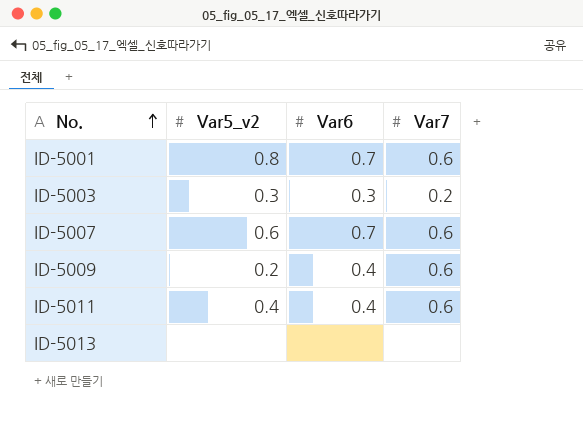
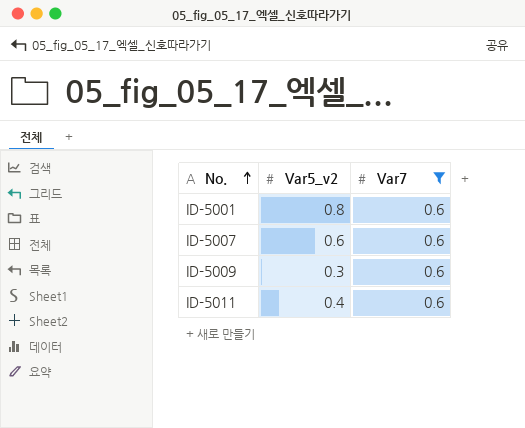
filter: none -> Var7 = 0.6
column Var6 | position: 3 -> none
ID-5009 | Var5_v2: 0.2 -> 0.3

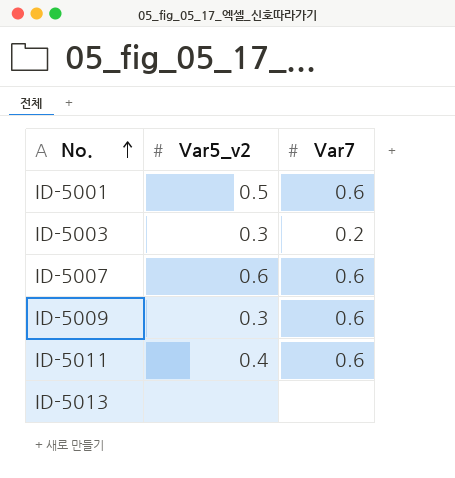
filter: Var7 = 0.6 -> none
ID-5001 | Var5_v2: 0.8 -> 0.5

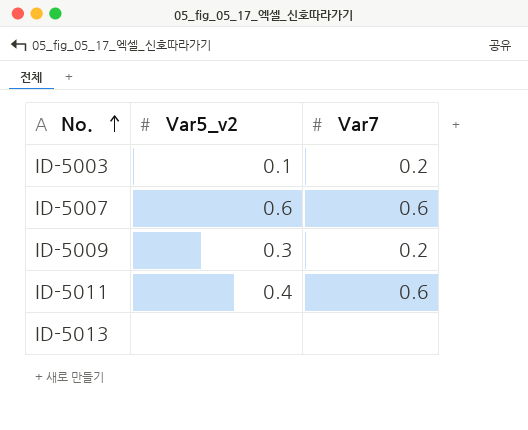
row ID-5001: 0.5 | 0.6 -> none
ID-5003 | Var5_v2: 0.3 -> 0.1
ID-5009 | Var7: 0.6 -> 0.2

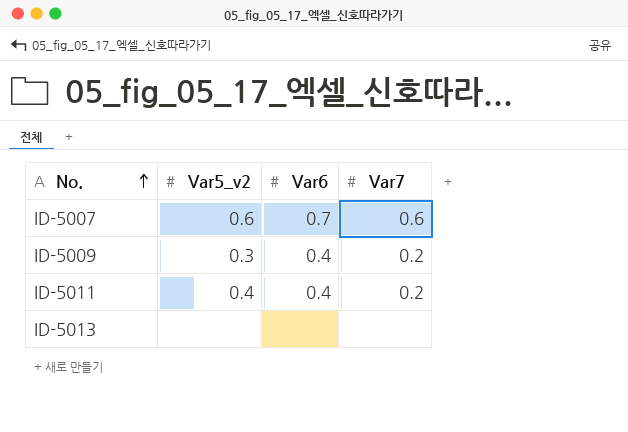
column Var6 | position: none -> 3
row ID-5003: 0.1 | 0.2 -> none
ID-5011 | Var7: 0.6 -> 0.2

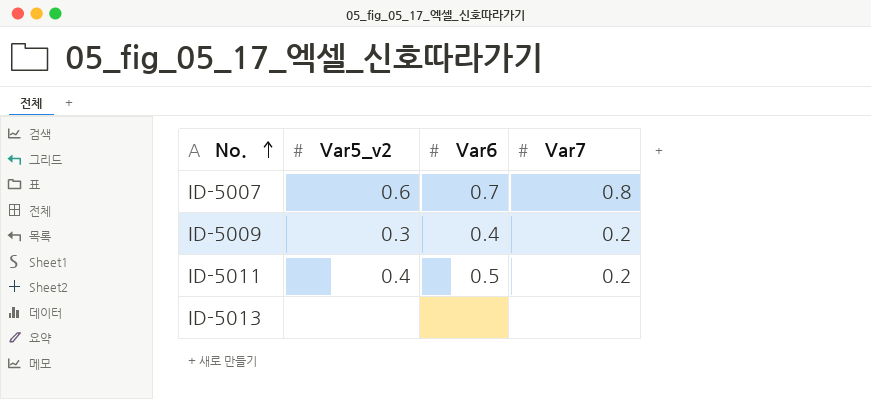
ID-5007 | Var7: 0.6 -> 0.8
ID-5011 | Var6: 0.4 -> 0.5

